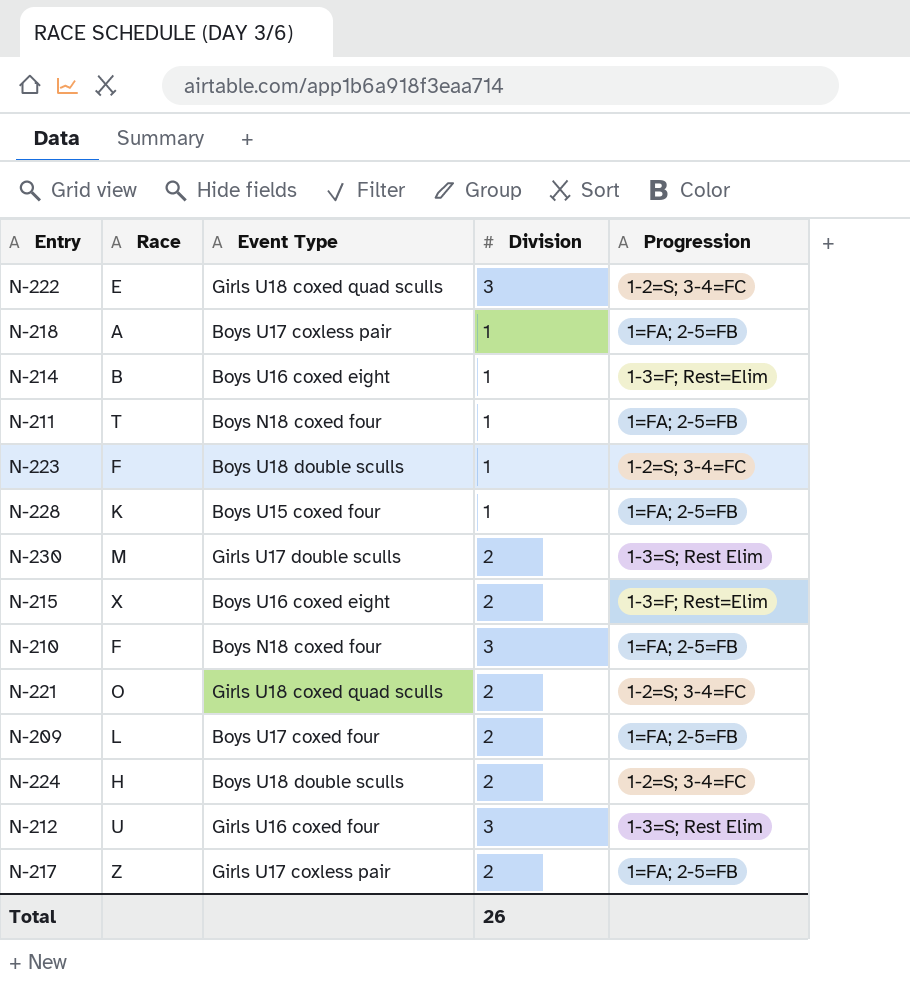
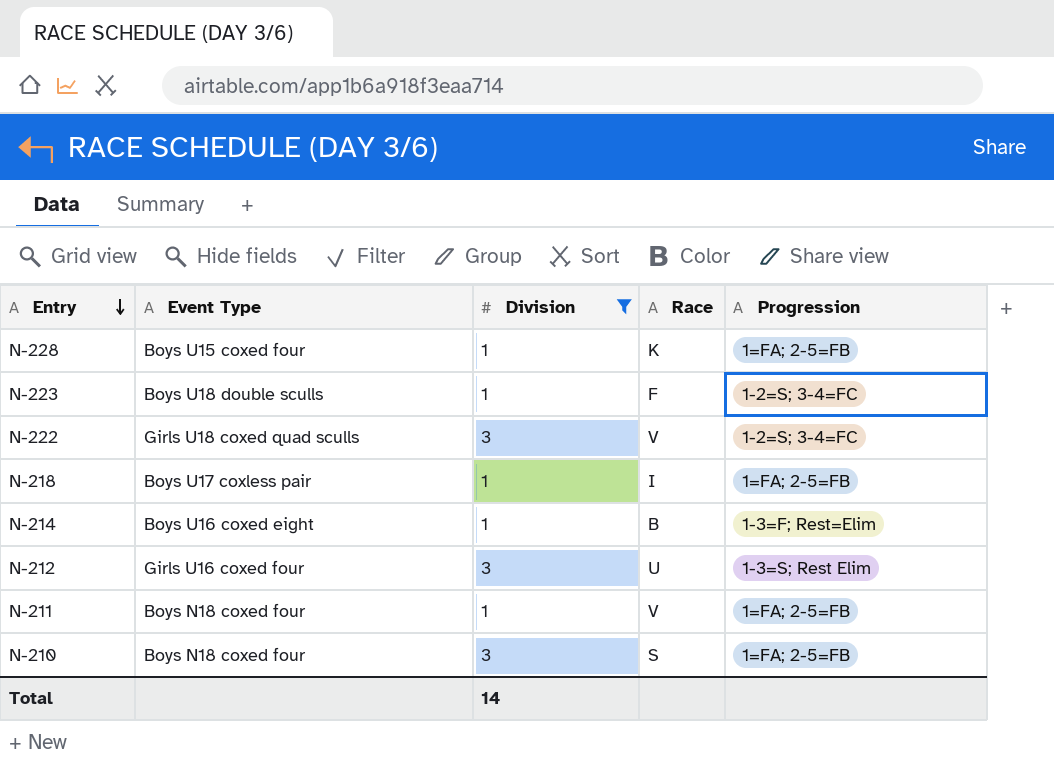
filter: none -> Division != 2
row order: none -> Entry descending
column Race | position: 2 -> 4
N-222 | Race: E -> V
N-218 | Race: A -> I
N-211 | Race: T -> V
N-210 | Race: F -> S
Total | Division: 26 -> 14

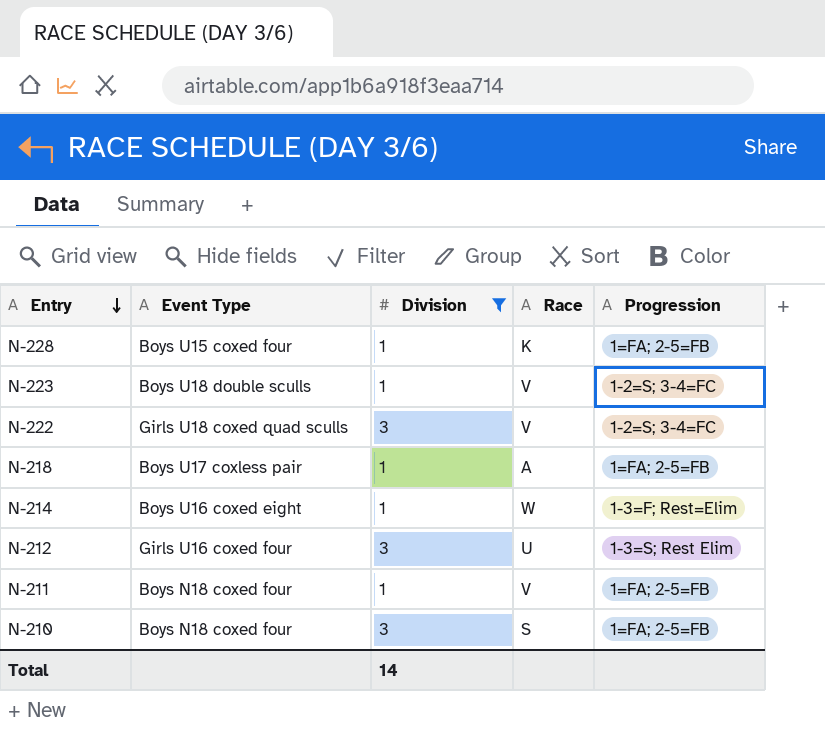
N-223 | Race: F -> V
N-218 | Race: I -> A
N-214 | Race: B -> W

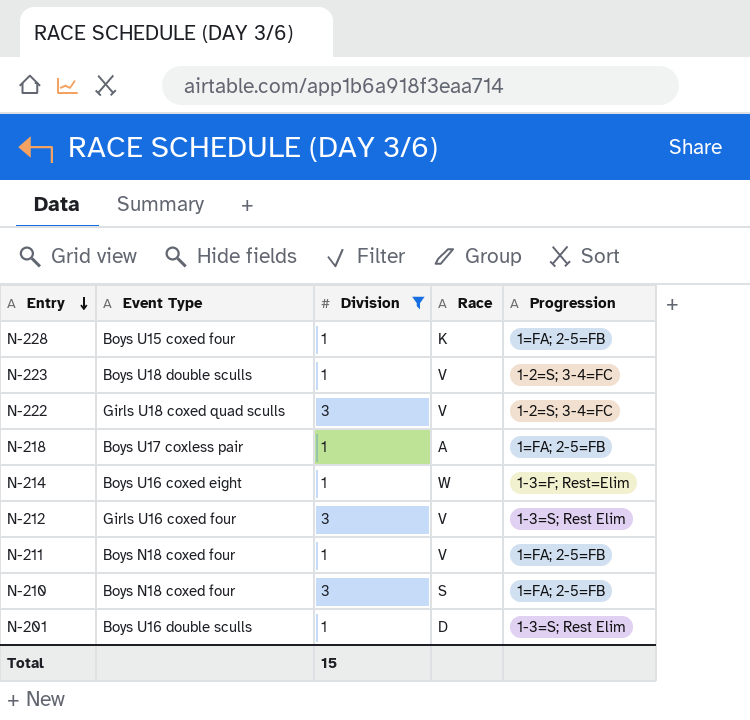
N-212 | Race: U -> V
row N-201: none -> Boys U16 double sculls | 1 | D | 1-3=S; Rest Elim
Total | Division: 14 -> 15

